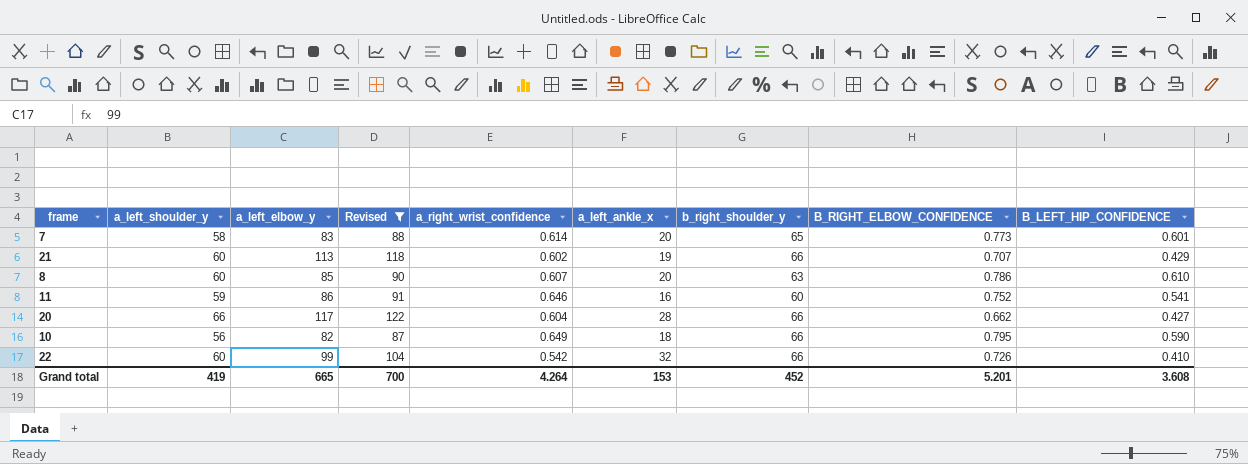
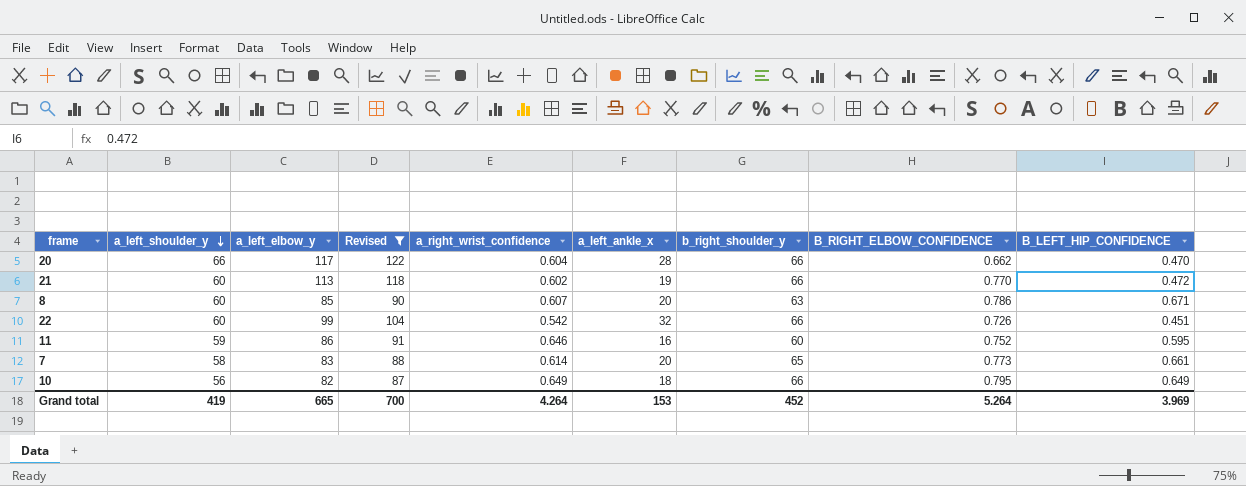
row order: none -> a_left_shoulder_y descending
20 | B_LEFT_HIP_CONFIDENCE: 0.427 -> 0.470
21 | B_RIGHT_ELBOW_CONFIDENCE: 0.707 -> 0.770
21 | B_LEFT_HIP_CONFIDENCE: 0.429 -> 0.472
8 | B_LEFT_HIP_CONFIDENCE: 0.610 -> 0.671
22 | B_LEFT_HIP_CONFIDENCE: 0.410 -> 0.451
11 | B_LEFT_HIP_CONFIDENCE: 0.541 -> 0.595
7 | B_LEFT_HIP_CONFIDENCE: 0.601 -> 0.661
10 | B_LEFT_HIP_CONFIDENCE: 0.590 -> 0.649
Grand total | B_RIGHT_ELBOW_CONFIDENCE: 5.201 -> 5.264
Grand total | B_LEFT_HIP_CONFIDENCE: 3.608 -> 3.969

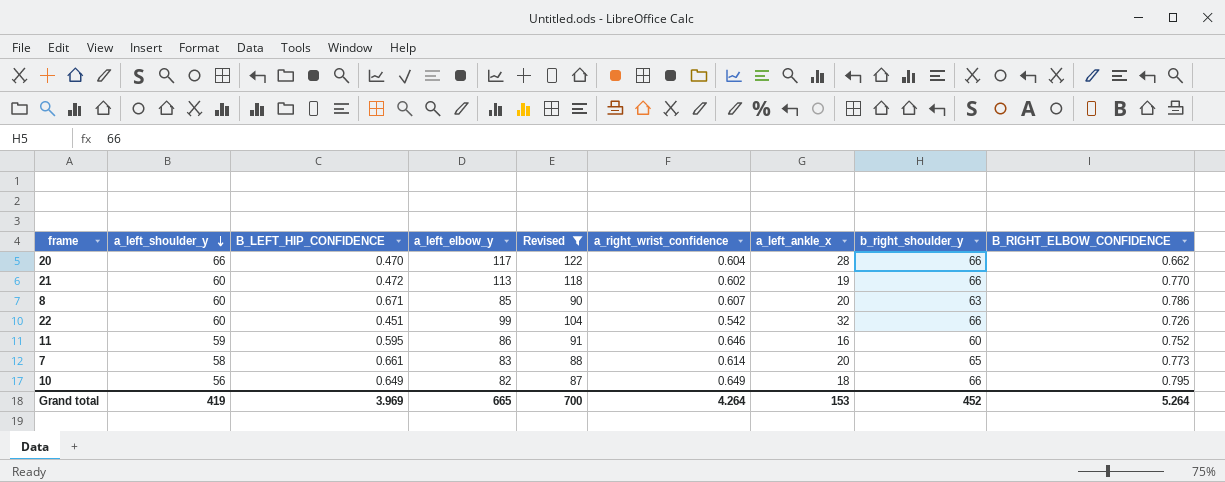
column B_LEFT_HIP_CONFIDENCE | position: 9 -> 3

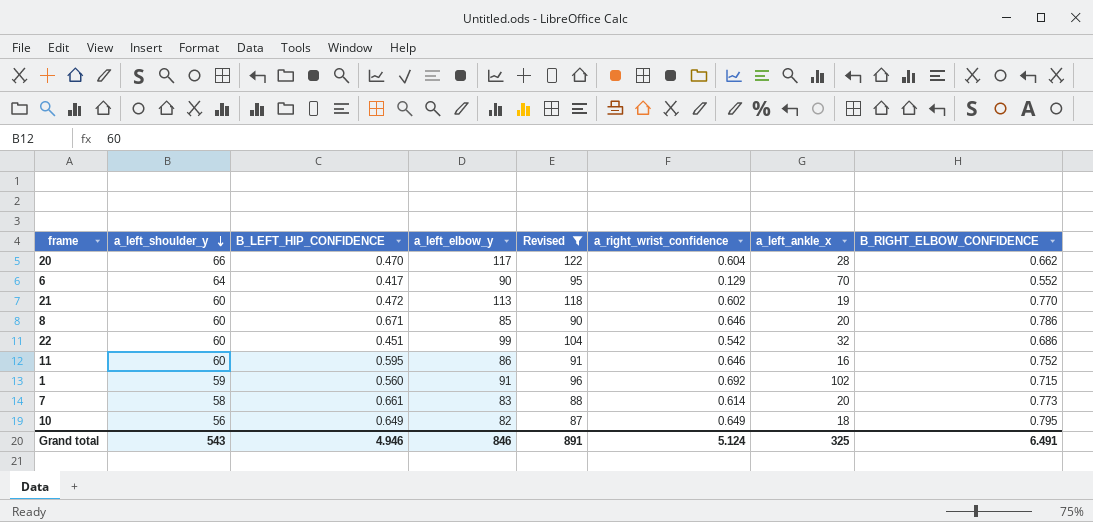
column b_right_shoulder_y | position: 8 -> none
row 6: none -> 64 | 0.417 | 90 | 95 | 0.129 | 70 | 0.552
8 | a_right_wrist_confidence: 0.607 -> 0.646
22 | B_RIGHT_ELBOW_CONFIDENCE: 0.726 -> 0.686
11 | a_left_shoulder_y: 59 -> 60
row 1: none -> 59 | 0.560 | 91 | 96 | 0.692 | 102 | 0.715
Grand total | a_left_shoulder_y: 419 -> 543
Grand total | B_LEFT_HIP_CONFIDENCE: 3.969 -> 4.946
Grand total | a_left_elbow_y: 665 -> 846
Grand total | Revised: 700 -> 891
Grand total | a_right_wrist_confidence: 4.264 -> 5.124
Grand total | a_left_ankle_x: 153 -> 325
Grand total | B_RIGHT_ELBOW_CONFIDENCE: 5.264 -> 6.491

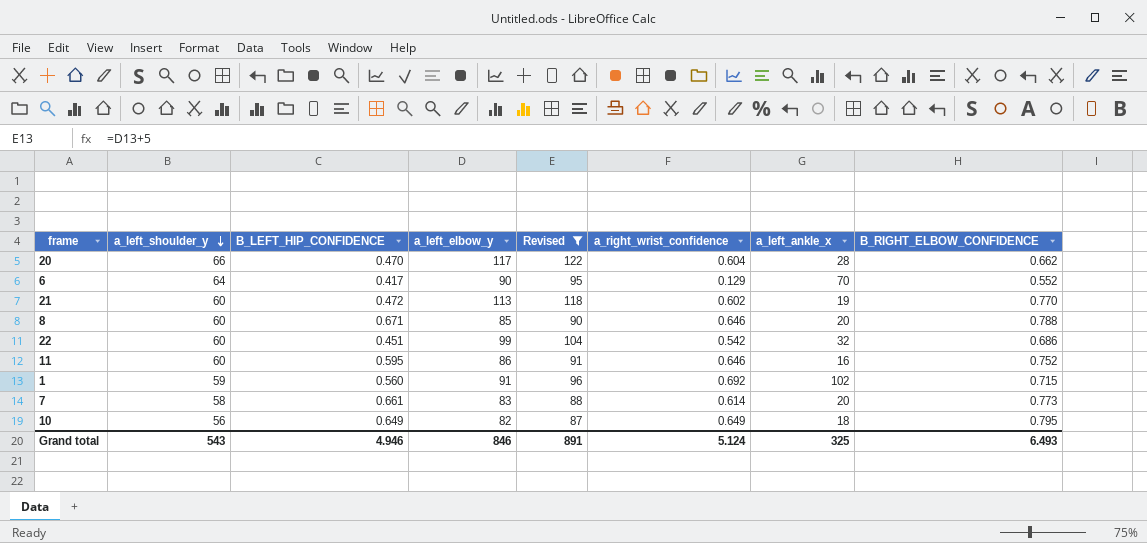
8 | B_RIGHT_ELBOW_CONFIDENCE: 0.786 -> 0.788
Grand total | B_RIGHT_ELBOW_CONFIDENCE: 6.491 -> 6.493

